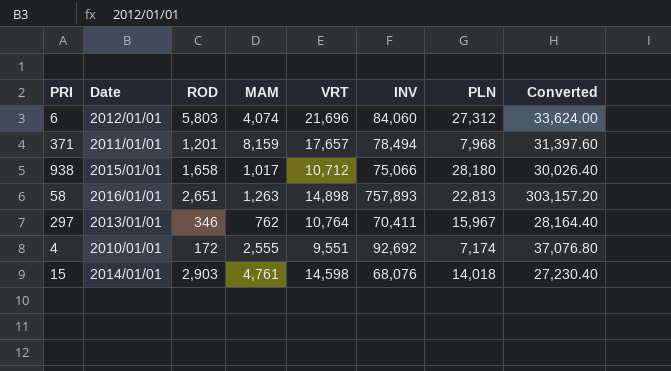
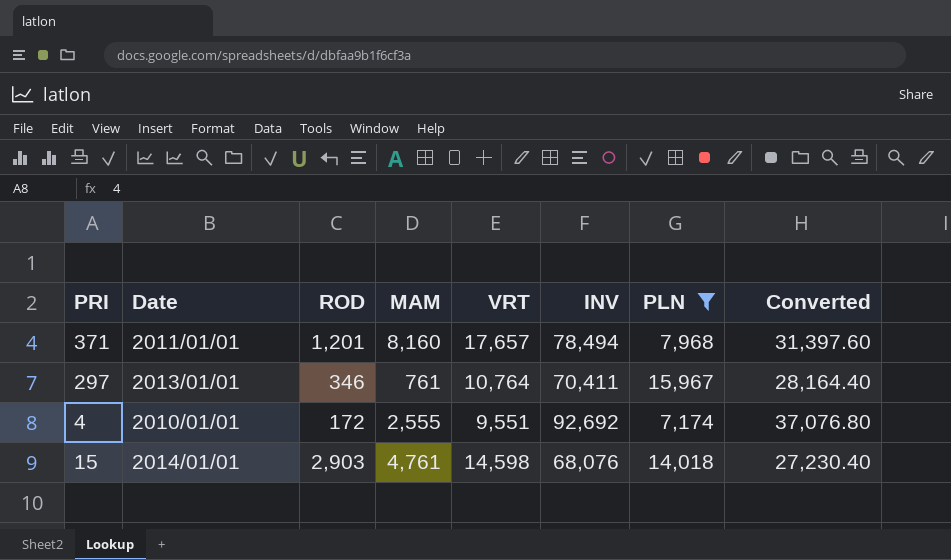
filter: none -> PLN <= 15,967
371 | MAM: 8,159 -> 8,160
297 | MAM: 762 -> 761

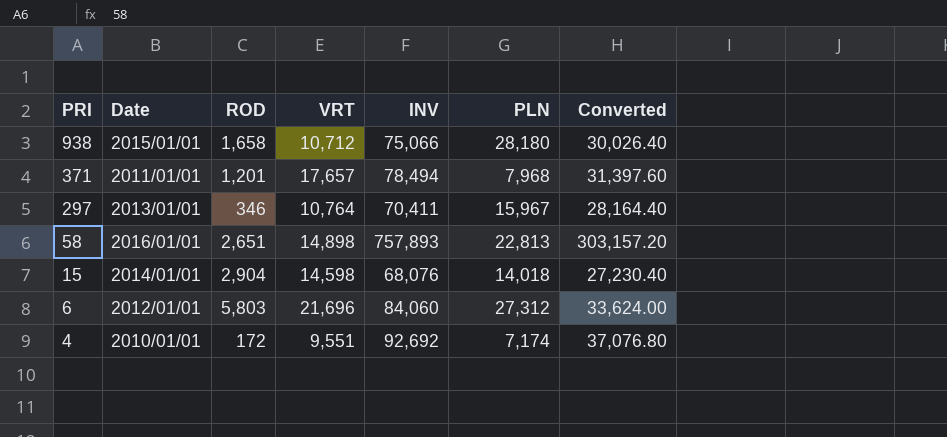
filter: PLN <= 15,967 -> none
row order: none -> PRI descending
column MAM | position: 4 -> none
15 | ROD: 2,903 -> 2,904

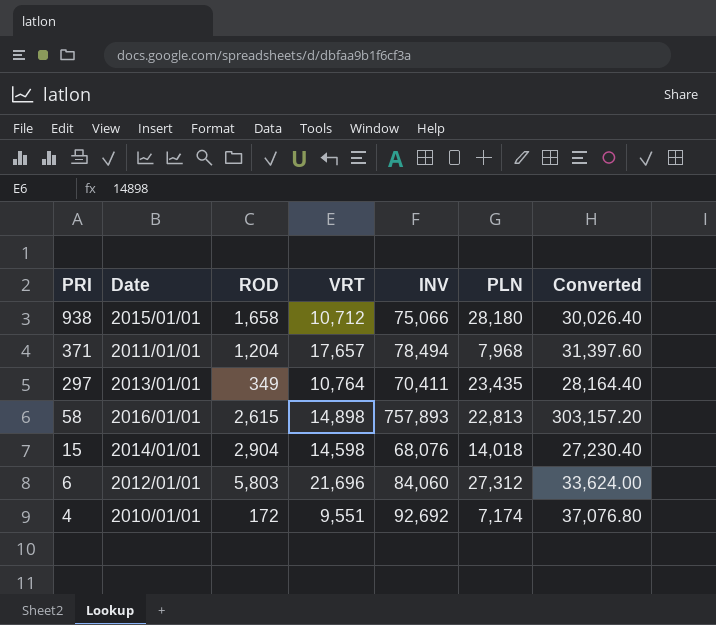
371 | ROD: 1,201 -> 1,204
297 | ROD: 346 -> 349
297 | PLN: 15,967 -> 23,435
58 | ROD: 2,651 -> 2,615

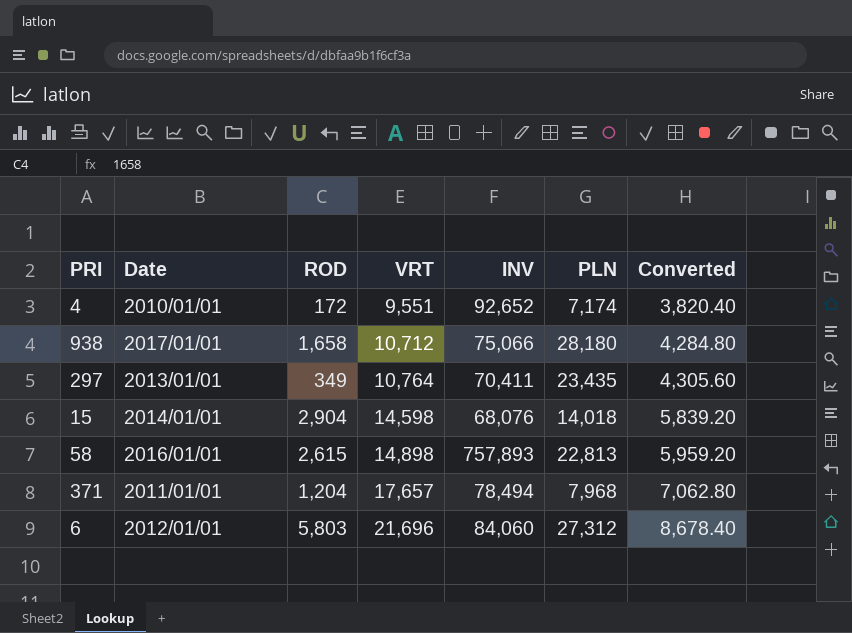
row order: PRI descending -> VRT ascending
column Converted | formula: [INV] * 0.4 -> [VRT] * 0.4
4 | INV: 92,692 -> 92,652
938 | Date: 2015/01/01 -> 2017/01/01

